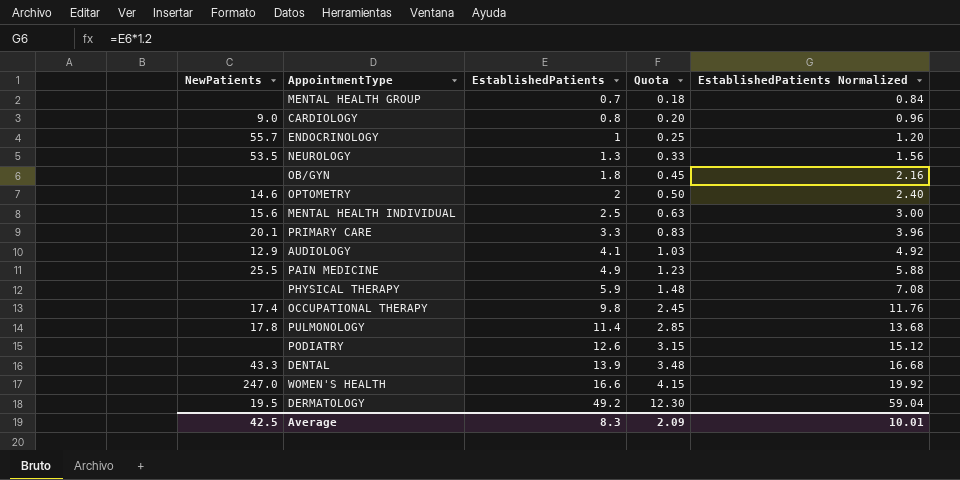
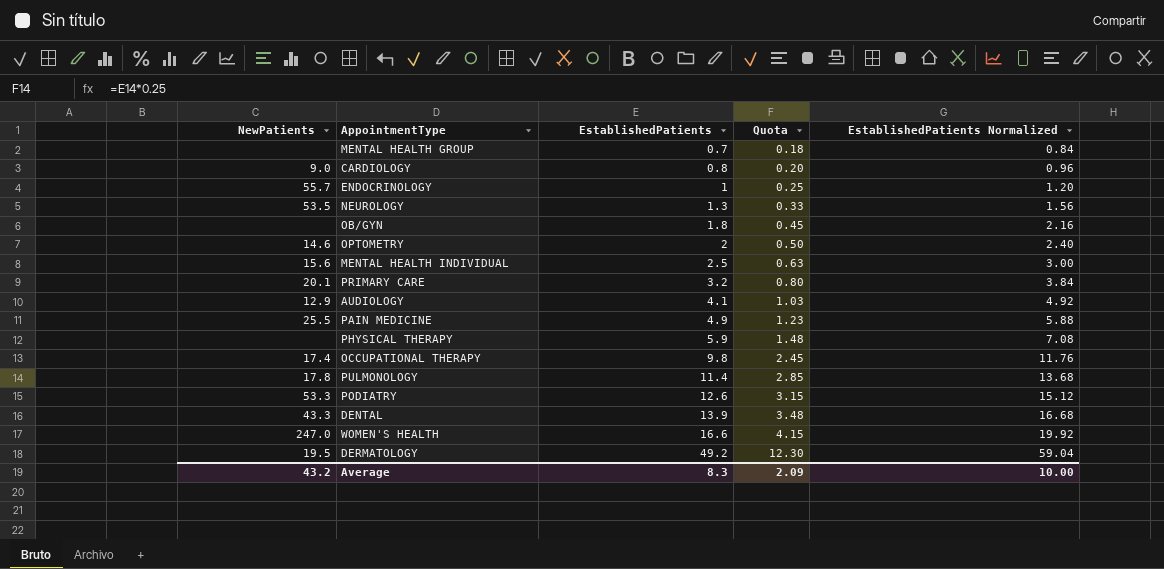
PRIMARY CARE | EstablishedPatients: 3.3 -> 3.2
PRIMARY CARE | Quota: 0.83 -> 0.80
PRIMARY CARE | EstablishedPatients Normalized: 3.96 -> 3.84
PODIATRY | NewPatients: none -> 53.3
Average | NewPatients: 42.5 -> 43.2
Average | EstablishedPatients Normalized: 10.01 -> 10.00

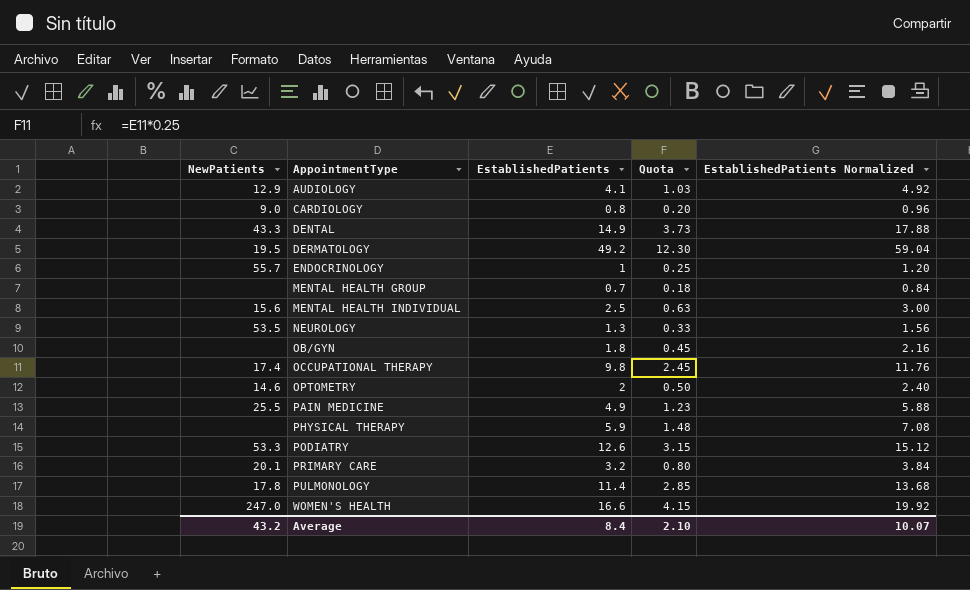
row order: EstablishedPatients ascending -> AppointmentType ascending
DENTAL | EstablishedPatients: 13.9 -> 14.9
DENTAL | Quota: 3.48 -> 3.73
DENTAL | EstablishedPatients Normalized: 16.68 -> 17.88
Average | EstablishedPatients: 8.3 -> 8.4
Average | Quota: 2.09 -> 2.10
Average | EstablishedPatients Normalized: 10.00 -> 10.07

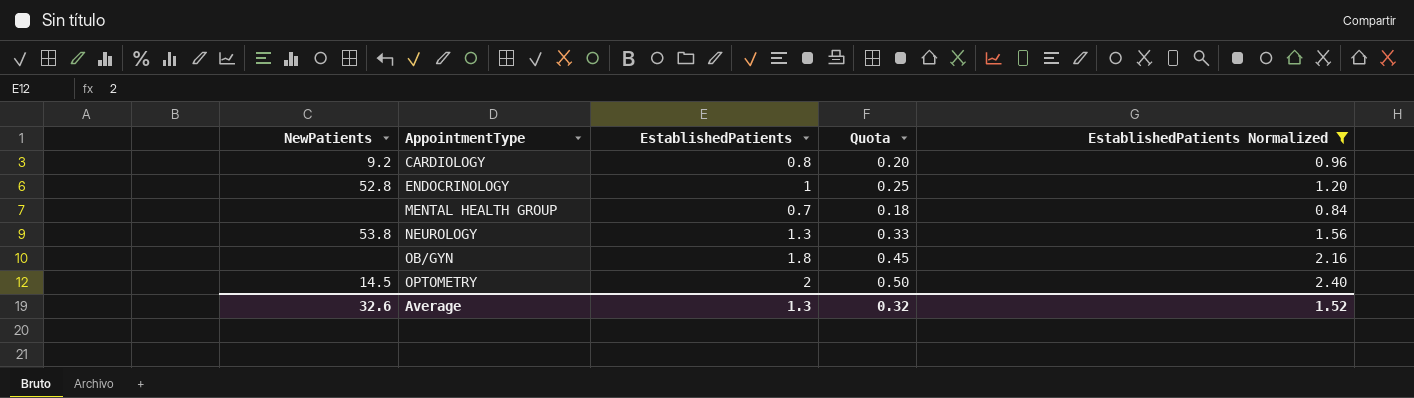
filter: none -> EstablishedPatients Normalized <= 2.40
CARDIOLOGY | NewPatients: 9.0 -> 9.2
ENDOCRINOLOGY | NewPatients: 55.7 -> 52.8
NEUROLOGY | NewPatients: 53.5 -> 53.8
OPTOMETRY | NewPatients: 14.6 -> 14.5
Average | NewPatients: 43.2 -> 32.6
Average | EstablishedPatients: 8.4 -> 1.3
Average | Quota: 2.10 -> 0.32
Average | EstablishedPatients Normalized: 10.07 -> 1.52

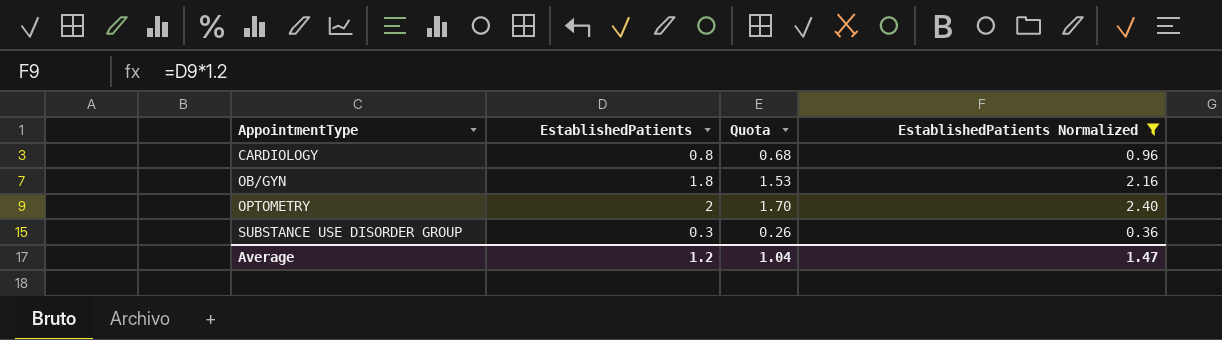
column NewPatients | position: 1 -> none
column Quota | formula: [EstablishedPatients] * 0.25 -> [EstablishedPatients] * 0.85
row ENDOCRINOLOGY: 52.8 | 1 | 0.25 | 1.20 -> none
row MENTAL HEALTH GROUP: none | 0.7 | 0.18 | 0.84 -> none
row NEUROLOGY: 53.8 | 1.3 | 0.33 | 1.56 -> none
row SUBSTANCE USE DISORDER GROUP: none -> 0.3 | 0.26 | 0.36
Average | EstablishedPatients: 1.3 -> 1.2
Average | Quota: 0.32 -> 1.04
Average | EstablishedPatients Normalized: 1.52 -> 1.47

